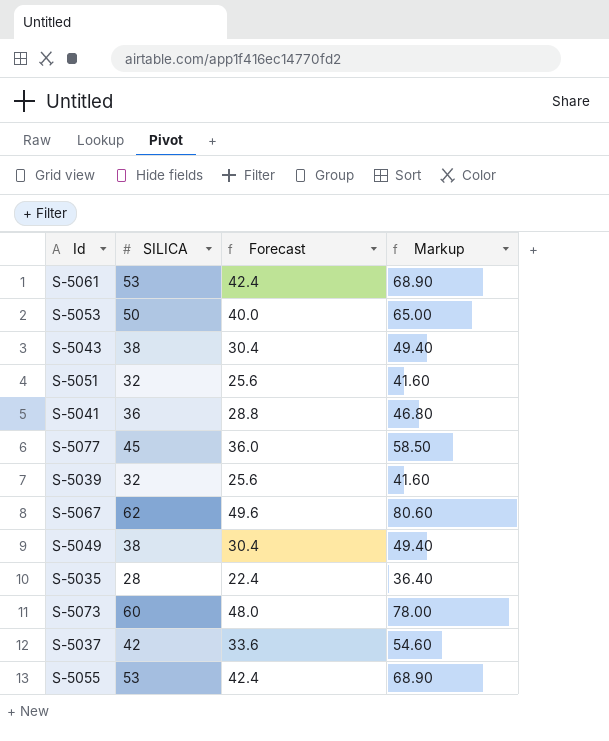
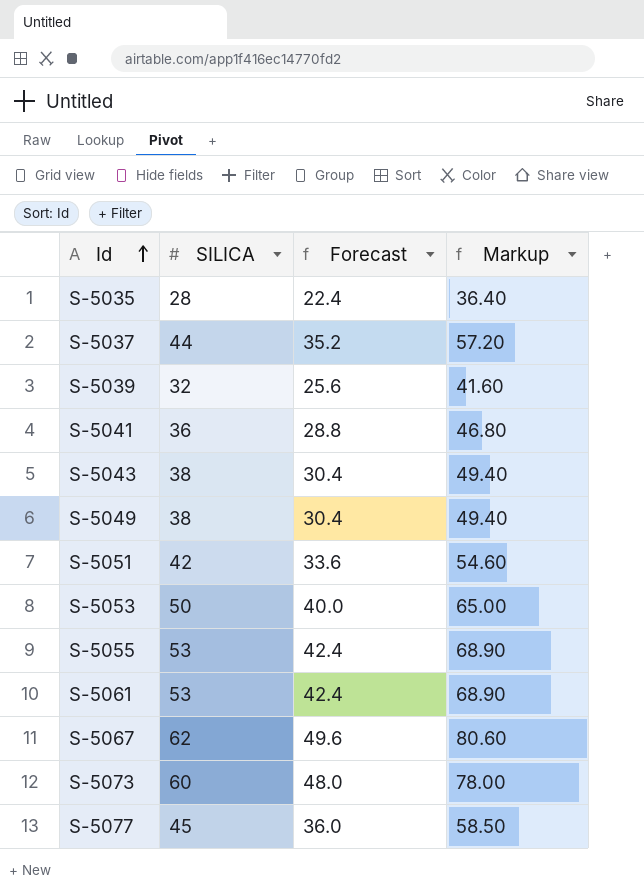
row order: none -> Id ascending
S-5037 | SILICA: 42 -> 44
S-5037 | Forecast: 33.6 -> 35.2
S-5037 | Markup: 54.60 -> 57.20
S-5051 | SILICA: 32 -> 42
S-5051 | Forecast: 25.6 -> 33.6
S-5051 | Markup: 41.60 -> 54.60

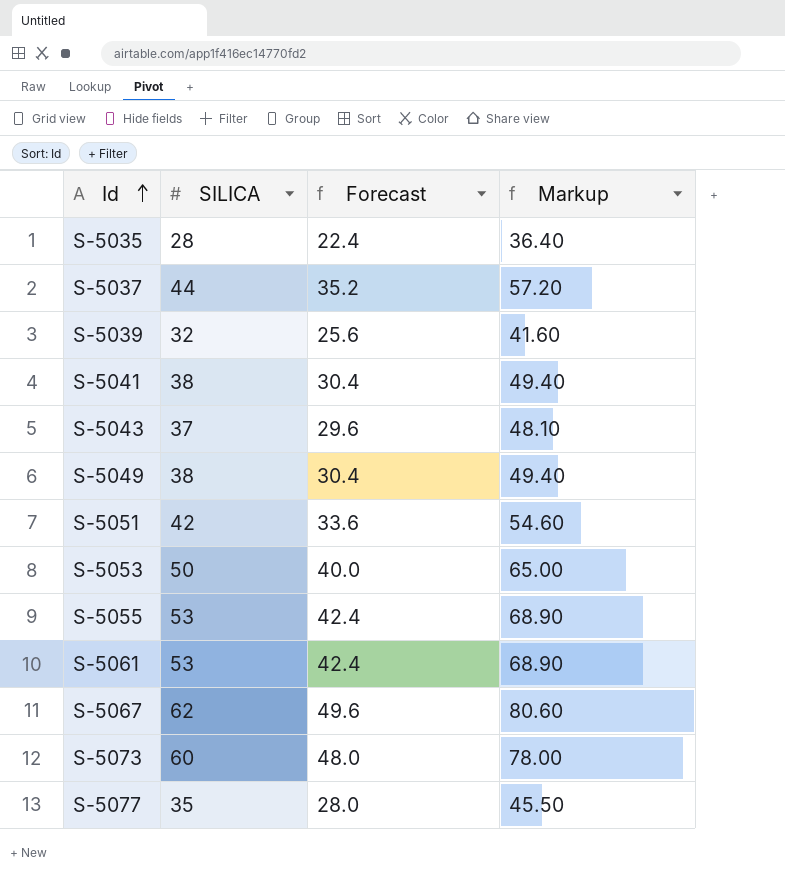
S-5041 | SILICA: 36 -> 38
S-5041 | Forecast: 28.8 -> 30.4
S-5041 | Markup: 46.80 -> 49.40
S-5043 | SILICA: 38 -> 37
S-5043 | Forecast: 30.4 -> 29.6
S-5043 | Markup: 49.40 -> 48.10
S-5077 | SILICA: 45 -> 35
S-5077 | Forecast: 36.0 -> 28.0
S-5077 | Markup: 58.50 -> 45.50

